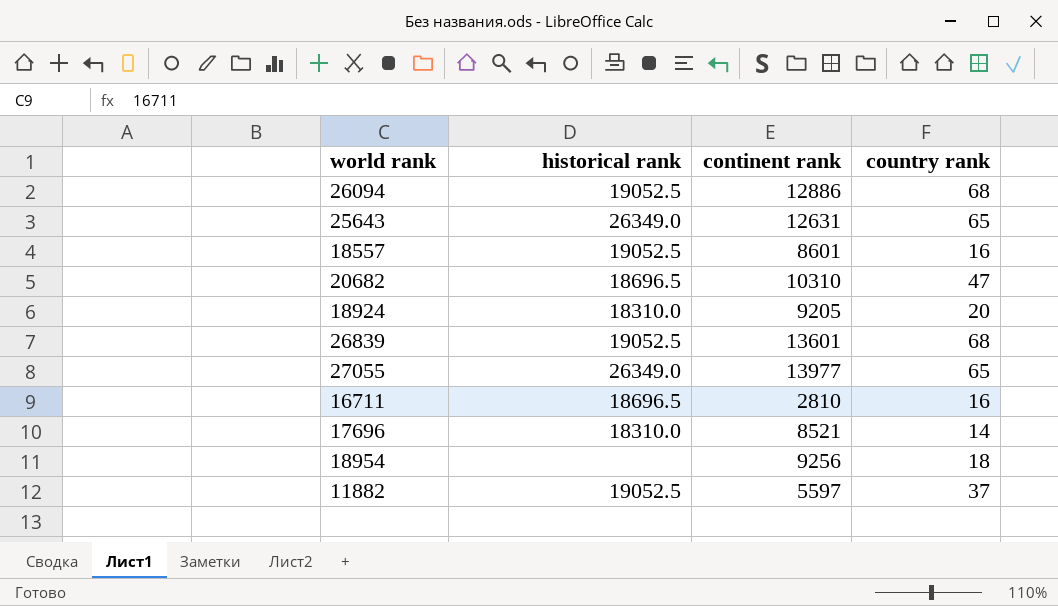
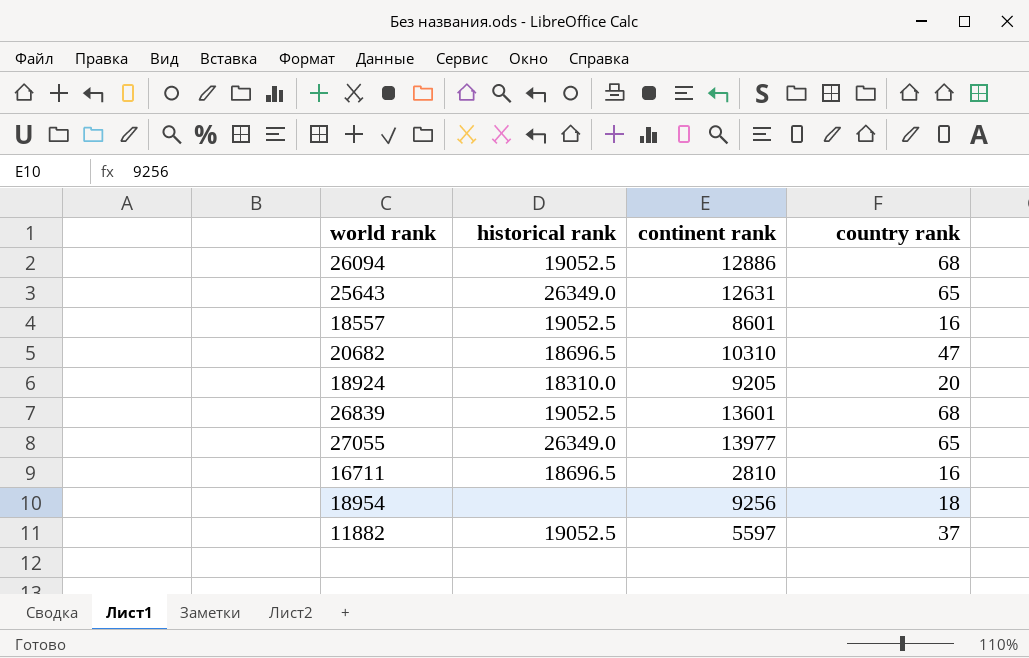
row 17696: 18310.0 | 8521 | 14 -> none

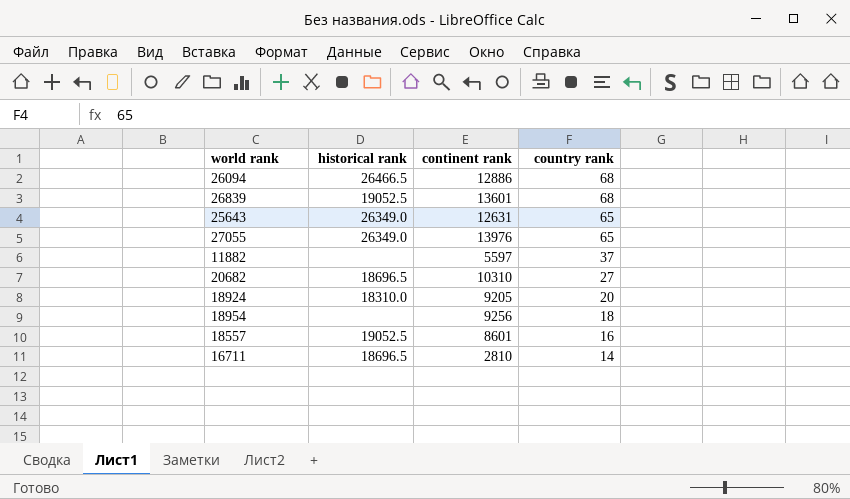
row order: none -> country rank descending
26094 | historical rank: 19052.5 -> 26466.5
27055 | continent rank: 13977 -> 13976
11882 | historical rank: 19052.5 -> none
20682 | country rank: 47 -> 27
16711 | country rank: 16 -> 14

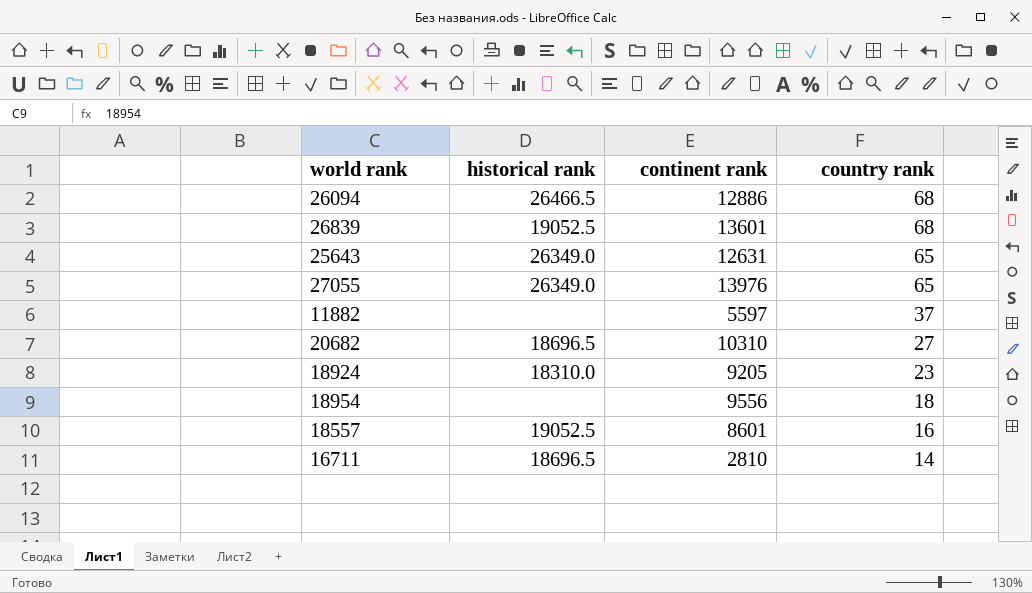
18924 | country rank: 20 -> 23
18954 | continent rank: 9256 -> 9556

